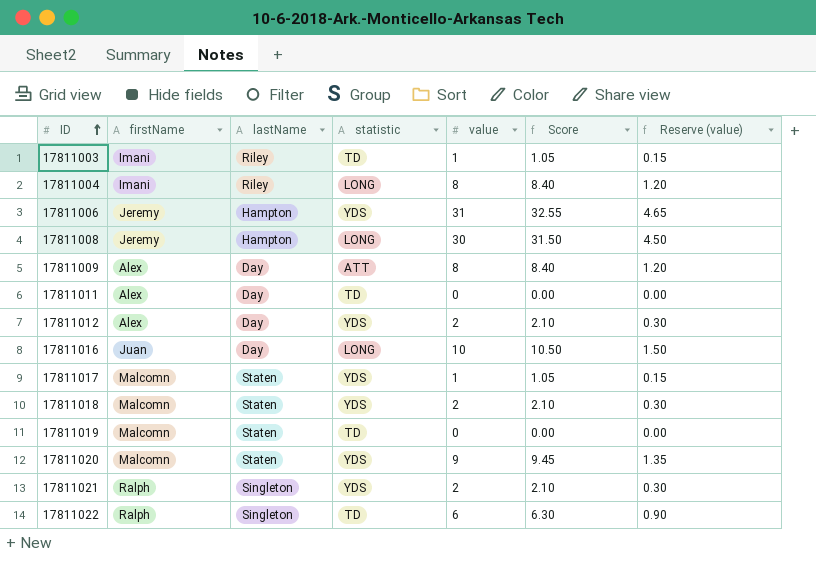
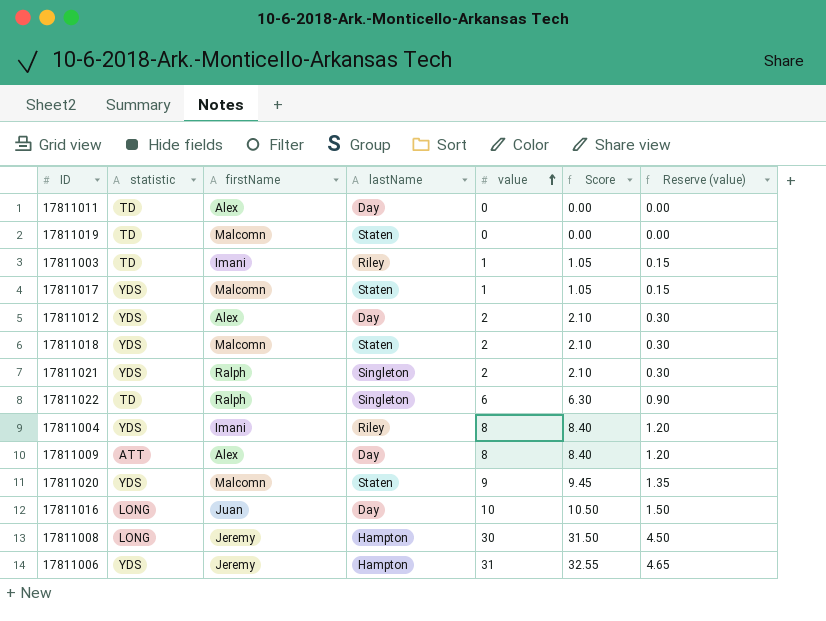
row order: ID ascending -> value ascending
column statistic | position: 4 -> 2
17811004 | statistic: LONG -> YDS

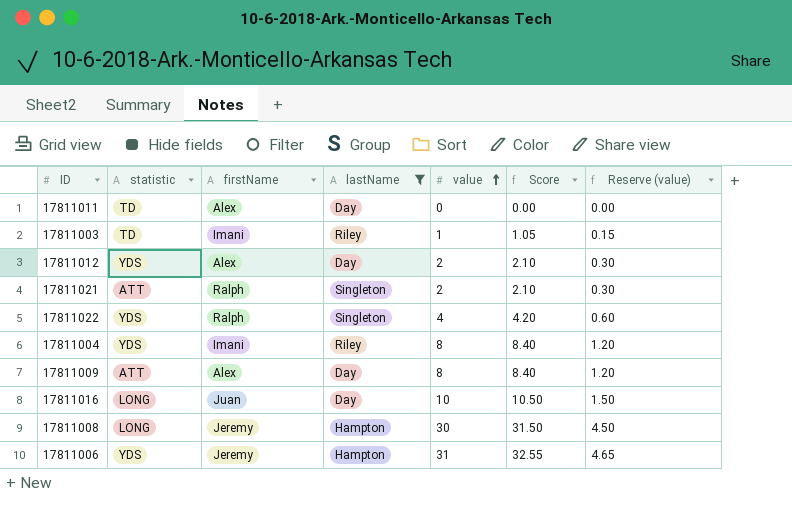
filter: none -> lastName != Staten
17811021 | statistic: YDS -> ATT
17811022 | statistic: TD -> YDS
17811022 | value: 6 -> 4
17811022 | Score: 6.30 -> 4.20
17811022 | Reserve (value): 0.90 -> 0.60

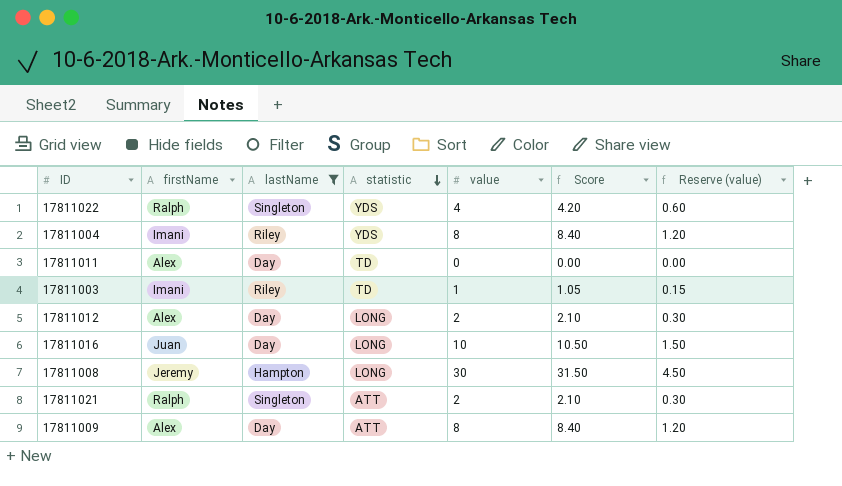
row order: value ascending -> statistic descending
column statistic | position: 2 -> 4
row 17811006: YDS | Jeremy | Hampton | 31 | 32.55 | 4.65 -> none
17811012 | statistic: YDS -> LONG

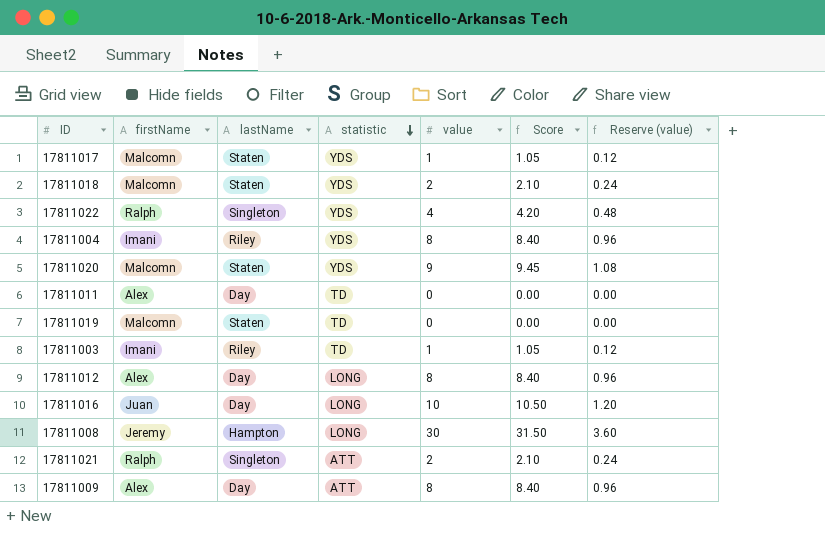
filter: lastName != Staten -> none
column Reserve (value) | formula: [value] * 0.15 -> [value] * 0.12
17811012 | value: 2 -> 8
17811012 | Score: 2.10 -> 8.40

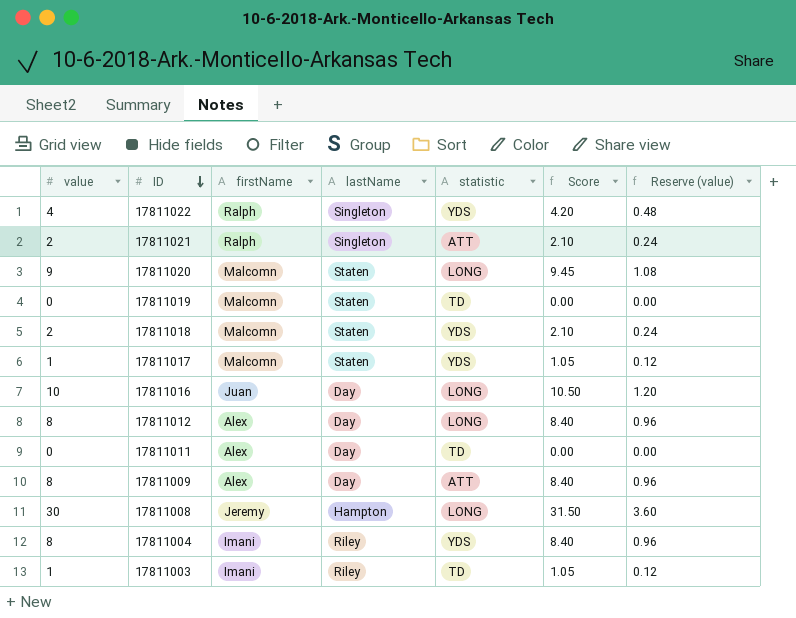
row order: statistic descending -> ID descending
column value | position: 5 -> 1
17811020 | statistic: YDS -> LONG

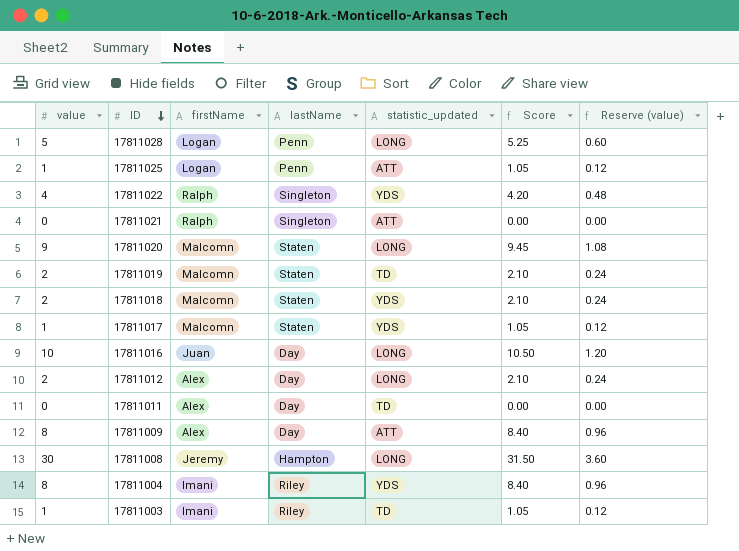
column name: statistic -> statistic_updated
row 17811028: none -> 5 | Logan | Penn | LONG | 5.25 | 0.60
row 17811025: none -> 1 | Logan | Penn | ATT | 1.05 | 0.12
17811021 | value: 2 -> 0
17811021 | Score: 2.10 -> 0.00
17811021 | Reserve (value): 0.24 -> 0.00
17811019 | value: 0 -> 2
17811019 | Score: 0.00 -> 2.10
17811019 | Reserve (value): 0.00 -> 0.24
17811012 | value: 8 -> 2
17811012 | Score: 8.40 -> 2.10
17811012 | Reserve (value): 0.96 -> 0.24

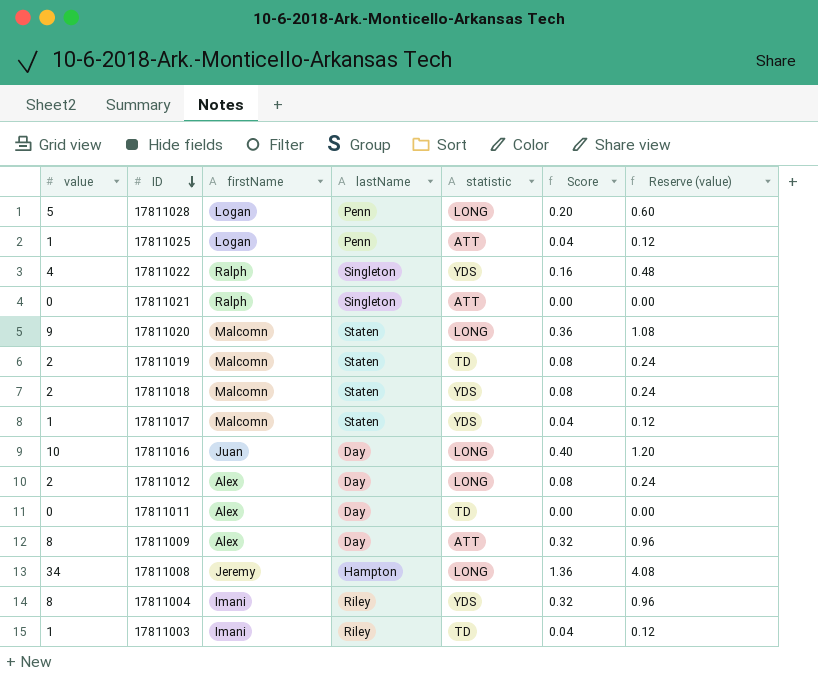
column name: statistic_updated -> statistic
column Score | formula: [value] * 1.05 -> [value] * 0.04
17811008 | value: 30 -> 34
17811008 | Reserve (value): 3.60 -> 4.08

